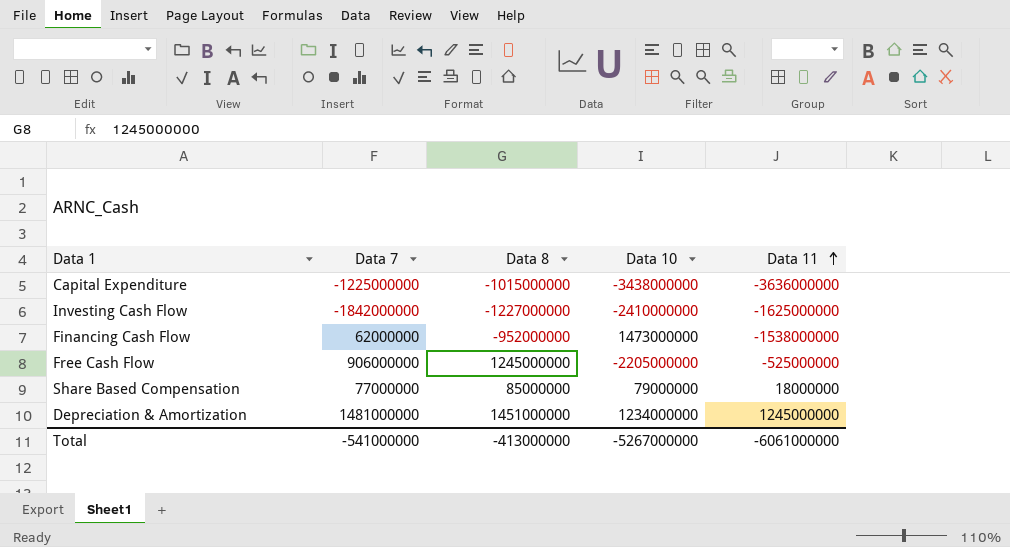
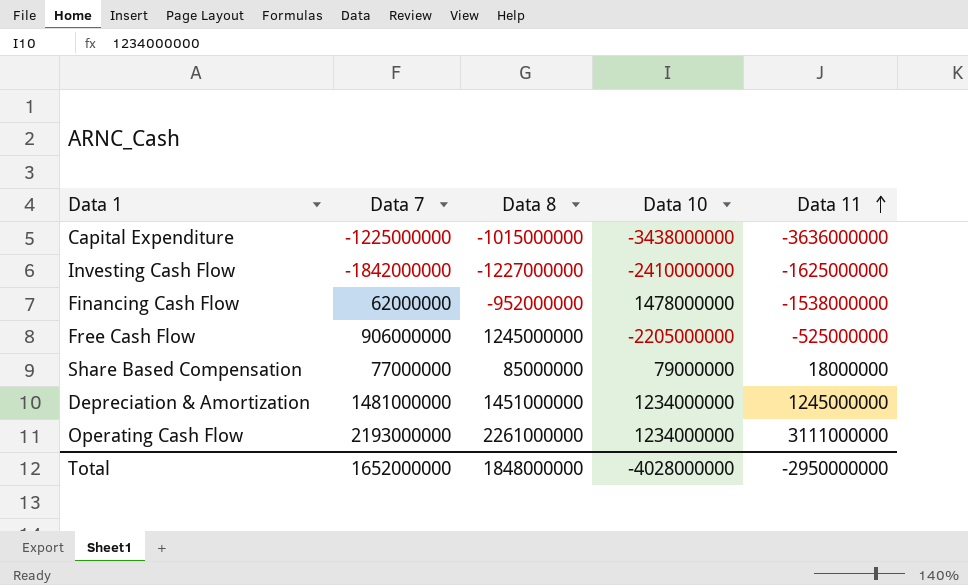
Financing Cash Flow | Data 10: 1473000000 -> 1478000000
row Operating Cash Flow: none -> 2193000000 | 2261000000 | 1234000000 | 3111000000
Total | Data 7: -541000000 -> 1652000000
Total | Data 8: -413000000 -> 1848000000
Total | Data 10: -5267000000 -> -4028000000
Total | Data 11: -6061000000 -> -2950000000

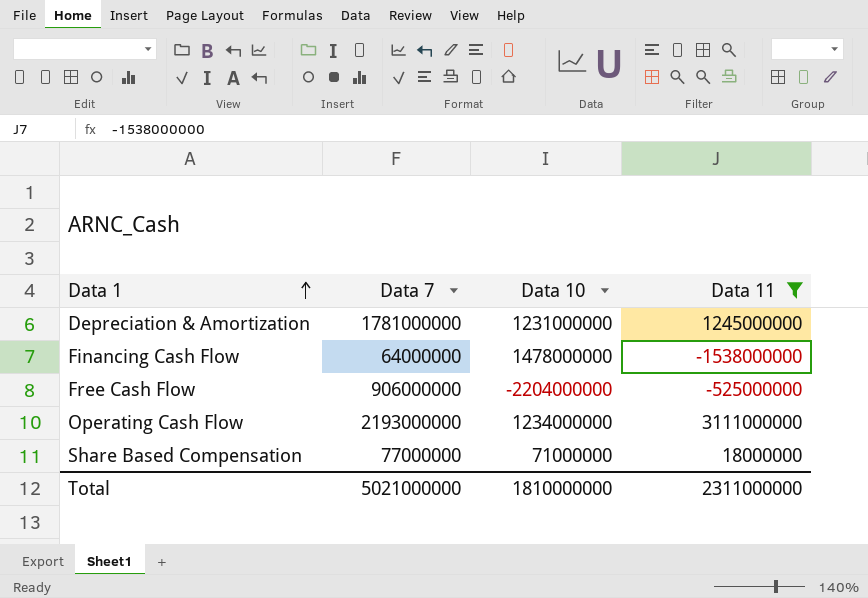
filter: none -> Data 11 >= -1538000000
row order: Data 11 ascending -> Data 1 ascending
column Data 8 | position: 3 -> none
Depreciation & Amortization | Data 7: 1481000000 -> 1781000000
Depreciation & Amortization | Data 10: 1234000000 -> 1231000000
Financing Cash Flow | Data 7: 62000000 -> 64000000
Free Cash Flow | Data 10: -2205000000 -> -2204000000
Share Based Compensation | Data 10: 79000000 -> 71000000
Total | Data 7: 1652000000 -> 5021000000
Total | Data 10: -4028000000 -> 1810000000
Total | Data 11: -2950000000 -> 2311000000

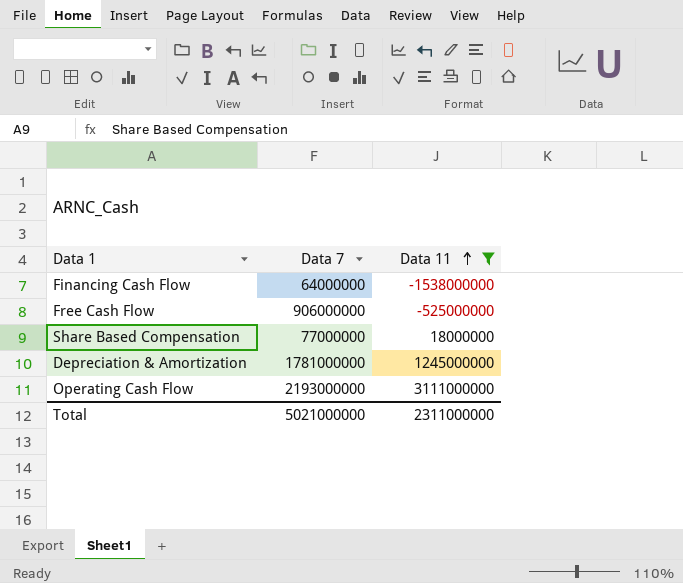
row order: Data 1 ascending -> Data 11 ascending
column Data 10 | position: 3 -> none

